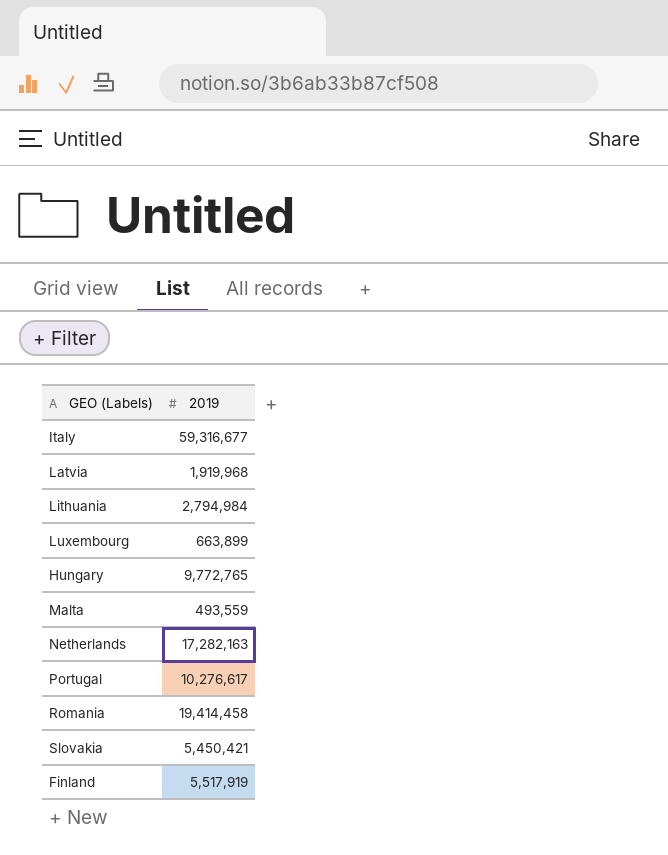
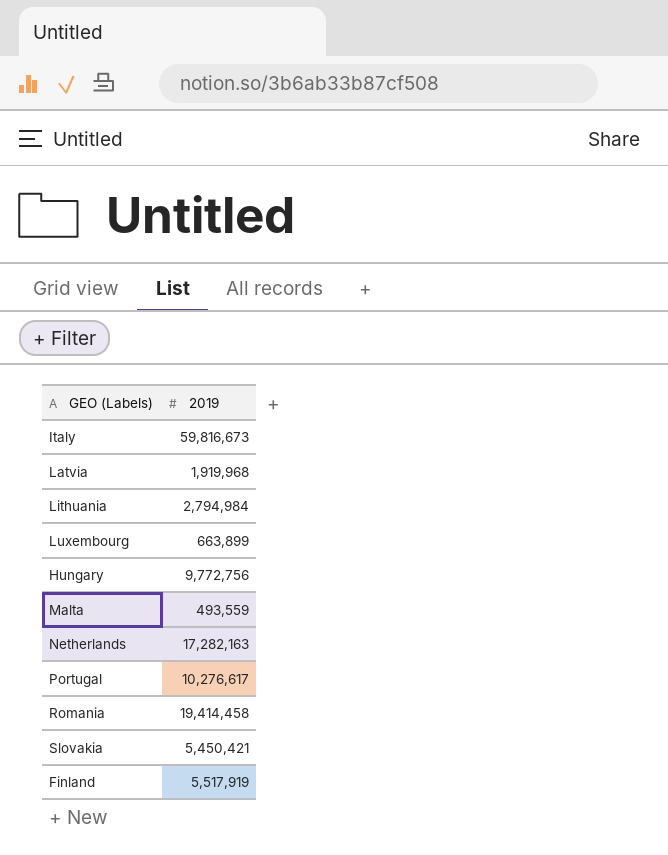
Italy | 2019: 59,316,677 -> 59,816,673
Hungary | 2019: 9,772,765 -> 9,772,756

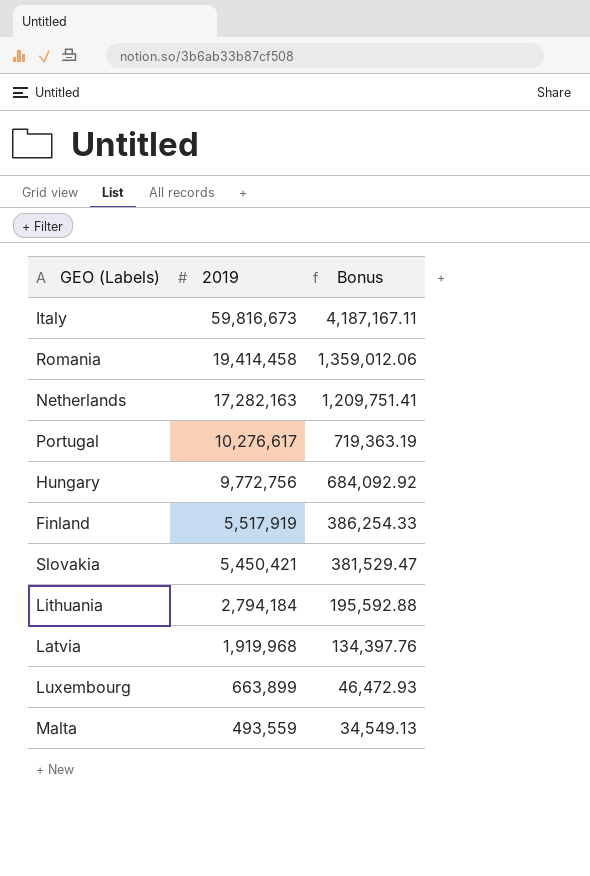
row order: none -> 2019 descending
column Bonus | formula: none -> [2019] * 0.07
Lithuania | 2019: 2,794,984 -> 2,794,184

